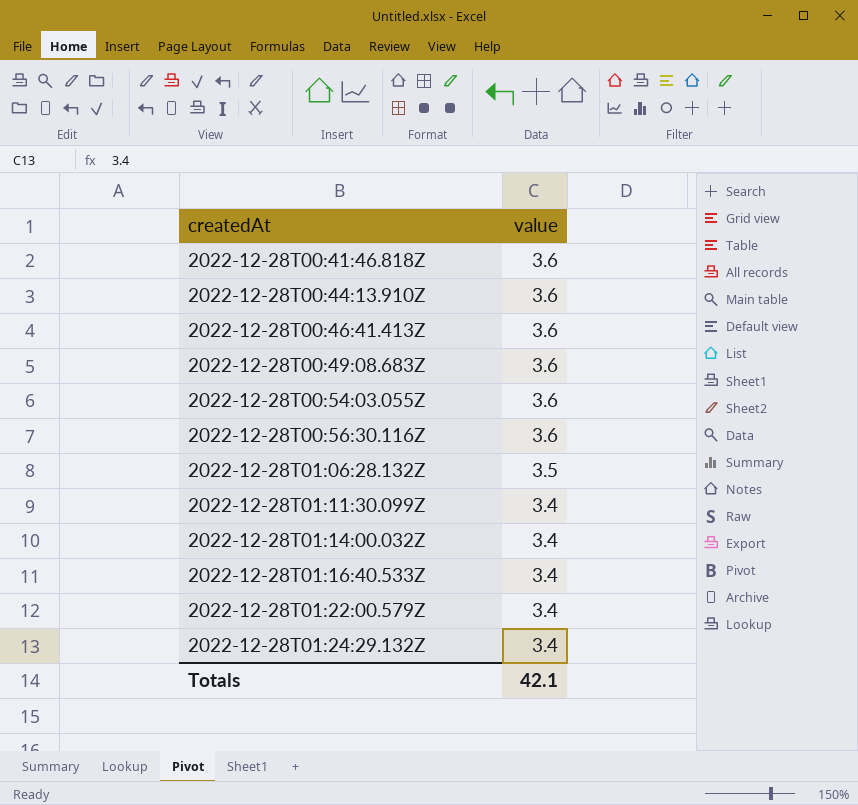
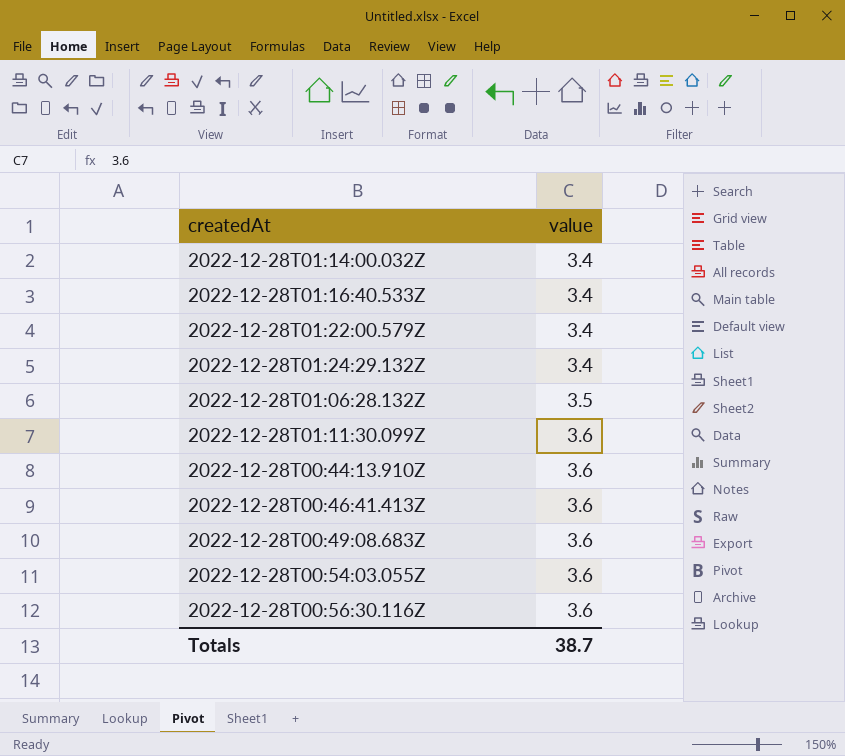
row order: createdAt ascending -> value ascending
row 2022-12-28T00:41:46.818Z: 3.6 -> none
2022-12-28T01:11:30.099Z | value: 3.4 -> 3.6
Totals | value: 42.1 -> 38.7

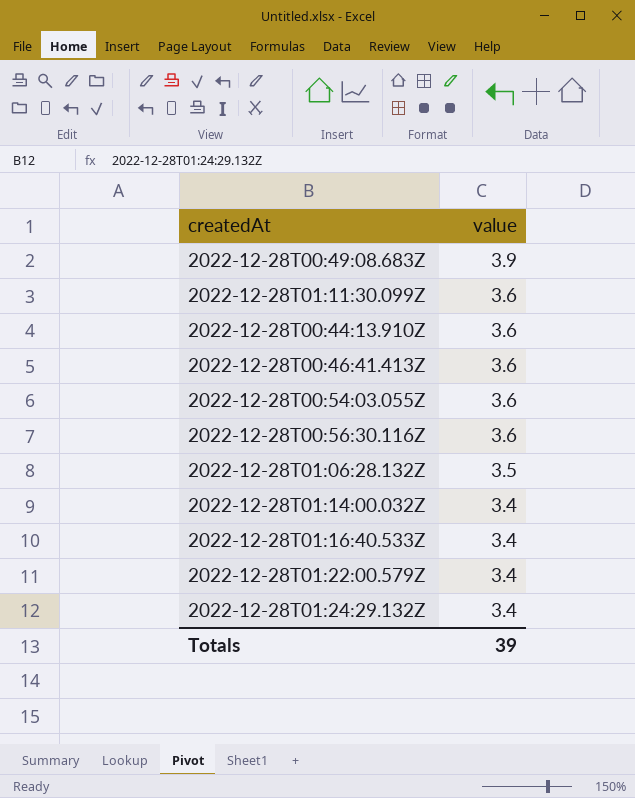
row order: value ascending -> value descending
2022-12-28T00:49:08.683Z | value: 3.6 -> 3.9
Totals | value: 38.7 -> 39

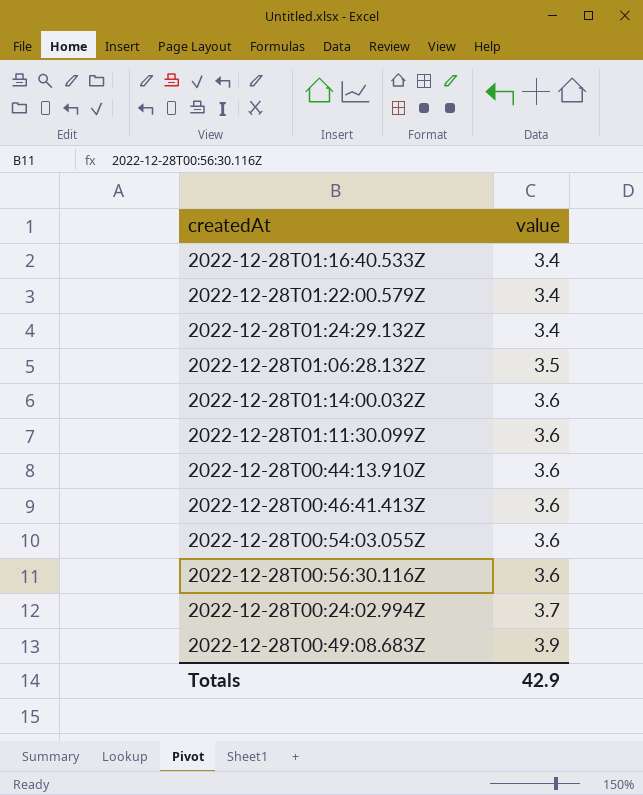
row order: value descending -> value ascending
2022-12-28T01:14:00.032Z | value: 3.4 -> 3.6
row 2022-12-28T00:24:02.994Z: none -> 3.7
Totals | value: 39 -> 42.9

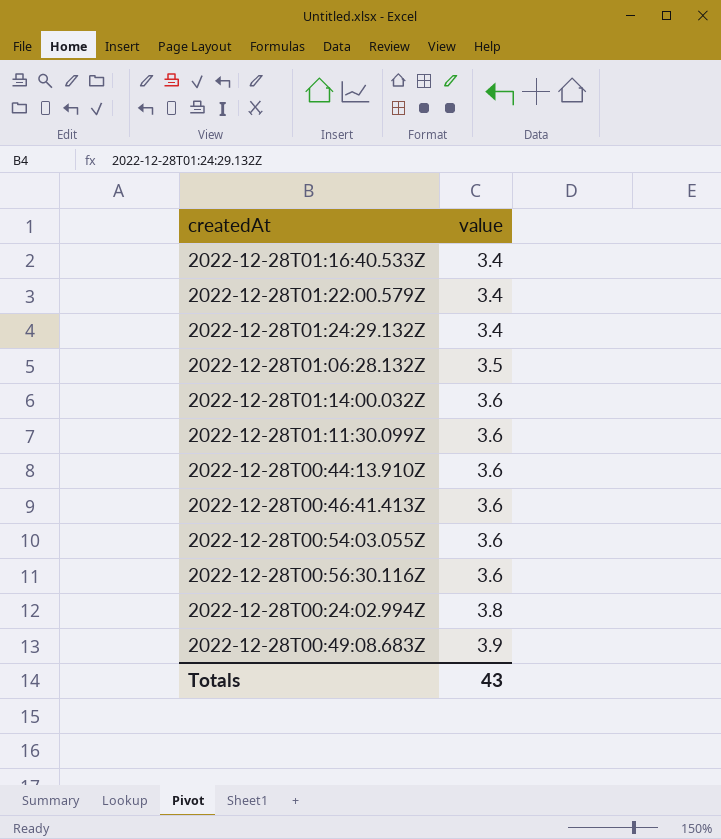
2022-12-28T00:24:02.994Z | value: 3.7 -> 3.8
Totals | value: 42.9 -> 43

